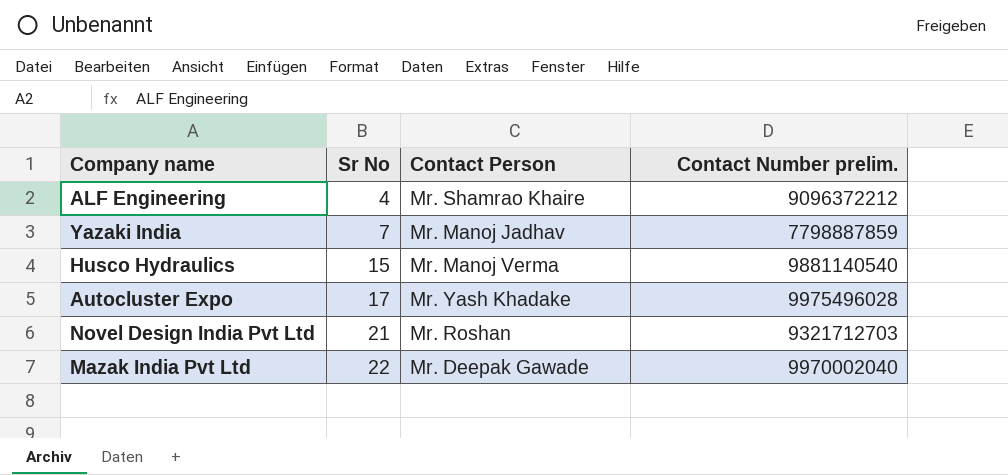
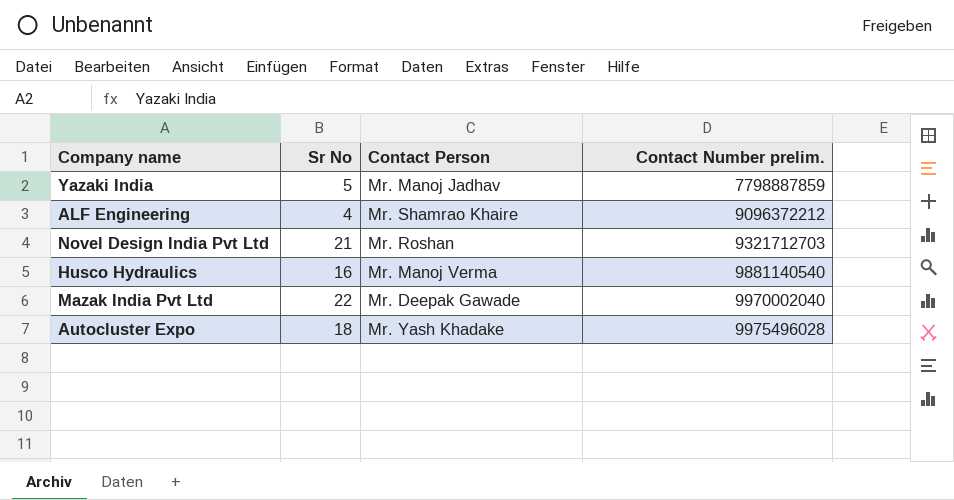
row order: Sr No ascending -> Contact Number prelim. ascending
Yazaki India | Sr No: 7 -> 5
Husco Hydraulics | Sr No: 15 -> 16
Autocluster Expo | Sr No: 17 -> 18

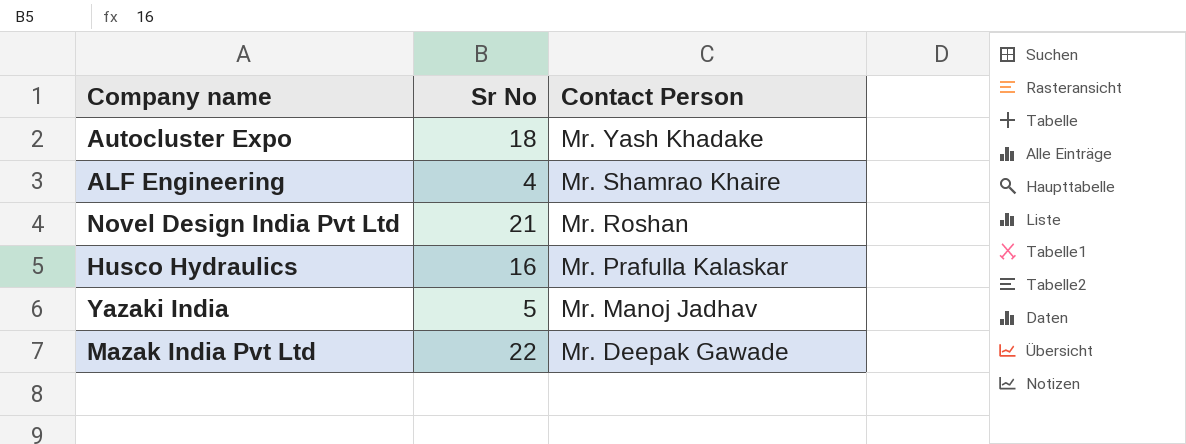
row order: Contact Number prelim. ascending -> Contact Person descending
column Contact Number prelim. | position: 4 -> none
Husco Hydraulics | Contact Person: Mr. Manoj Verma -> Mr. Prafulla Kalaskar

